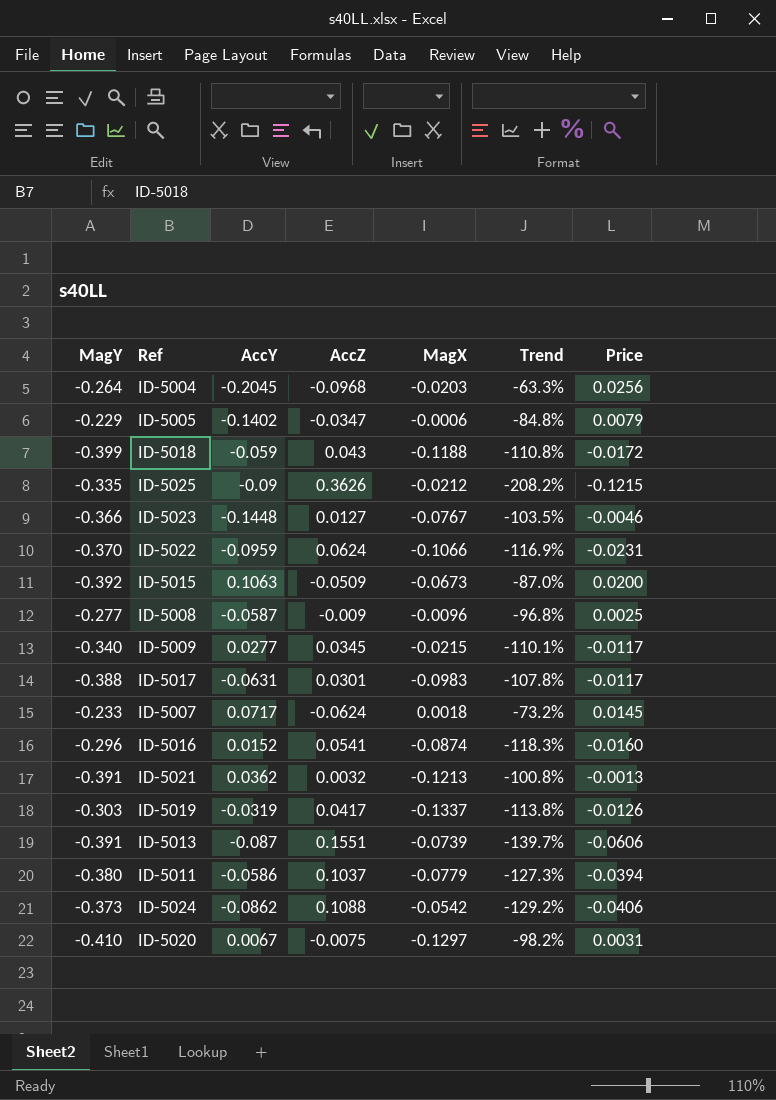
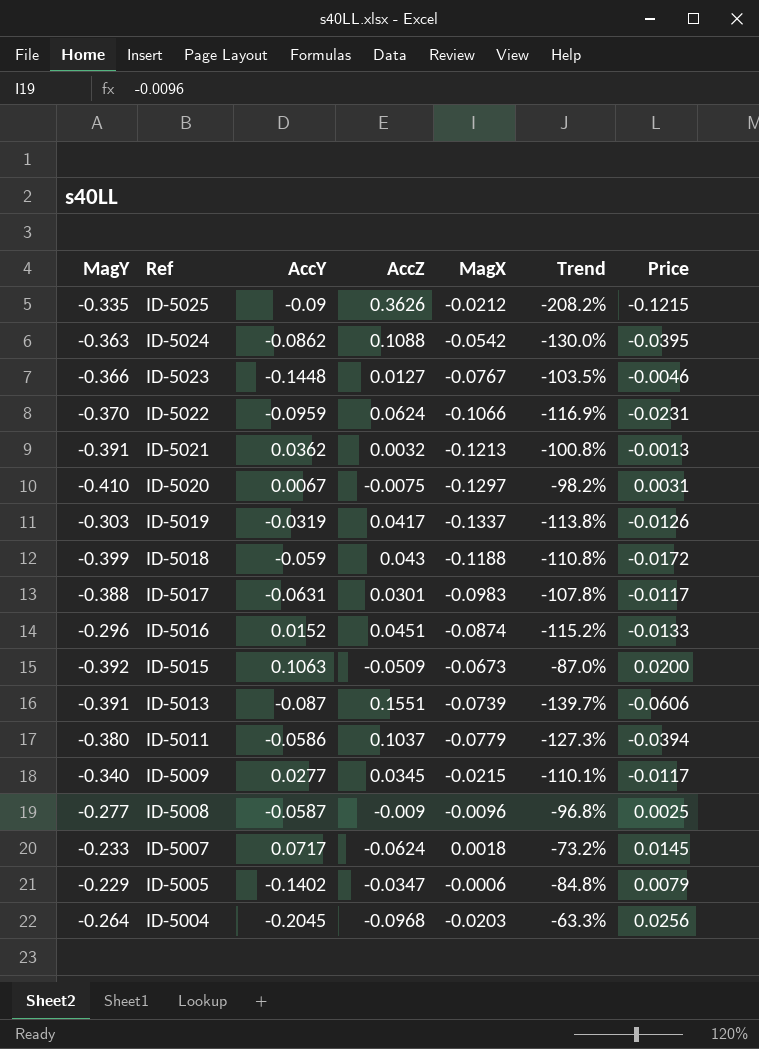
row order: none -> Ref descending
ID-5024 | MagY: -0.373 -> -0.363
ID-5024 | Trend: -129.2% -> -130.0%
ID-5024 | Price: -0.0406 -> -0.0395
ID-5016 | AccZ: 0.0541 -> 0.0451
ID-5016 | Trend: -118.3% -> -115.2%
ID-5016 | Price: -0.0160 -> -0.0133

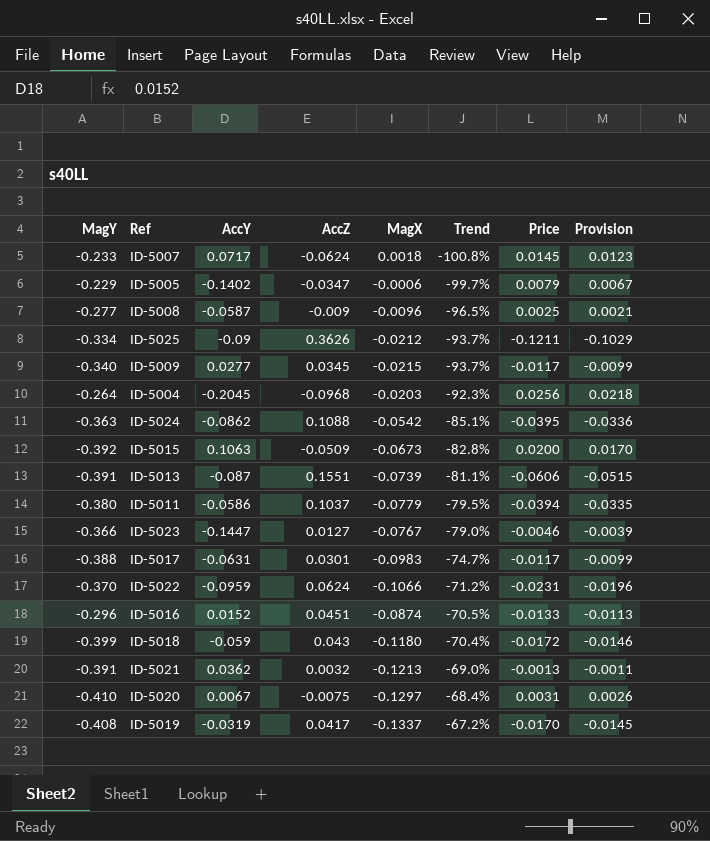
row order: Ref descending -> Trend ascending
column Trend | formula: ([AccZ] - [MagY]) / [MagY] -> ([MagX] - [MagY]) / [MagY]
column Provision | formula: none -> [Price] * 0.85
ID-5025 | MagY: -0.335 -> -0.334
ID-5025 | Price: -0.1215 -> -0.1211
ID-5023 | AccY: -0.1448 -> -0.1447
ID-5018 | MagX: -0.1188 -> -0.1180
ID-5019 | MagY: -0.303 -> -0.408
ID-5019 | Price: -0.0126 -> -0.0170

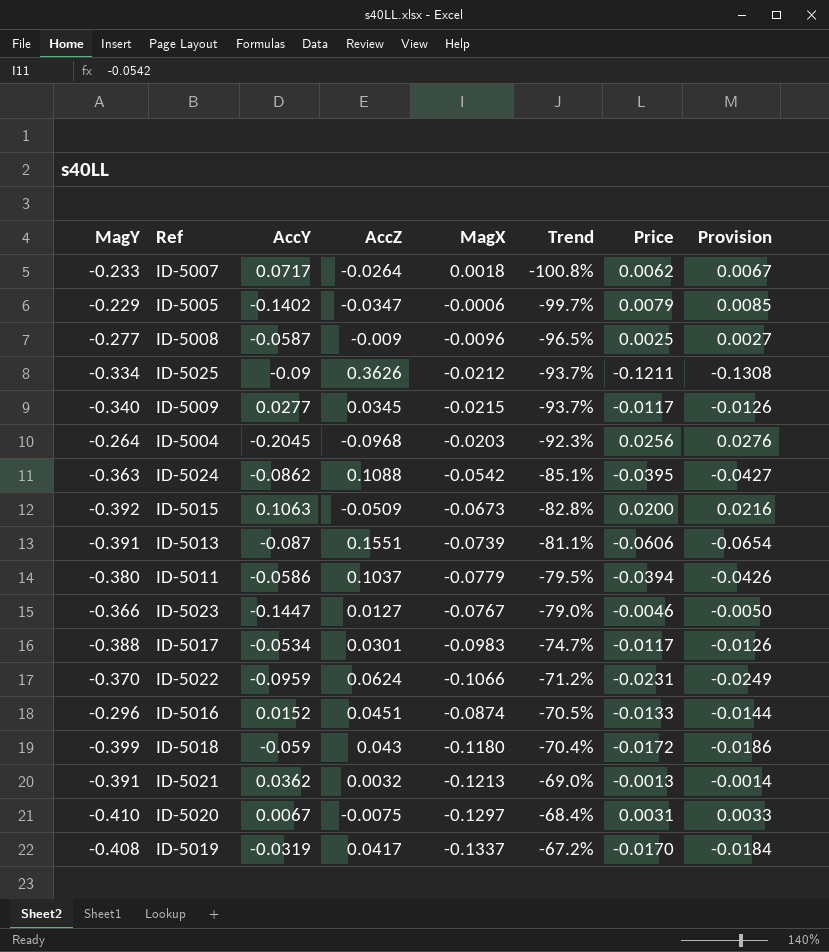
column Provision | formula: [Price] * 0.85 -> [Price] * 1.08
ID-5007 | AccZ: -0.0624 -> -0.0264
ID-5007 | Price: 0.0145 -> 0.0062
ID-5017 | AccY: -0.0631 -> -0.0534

